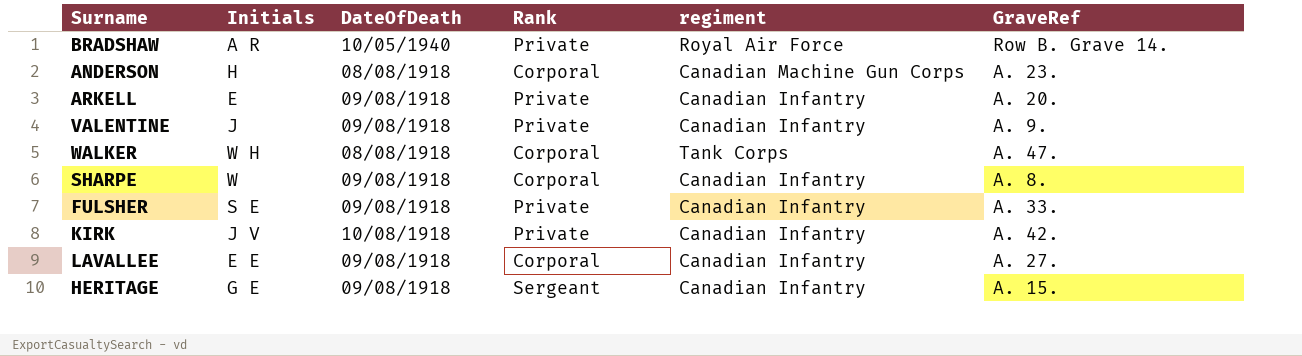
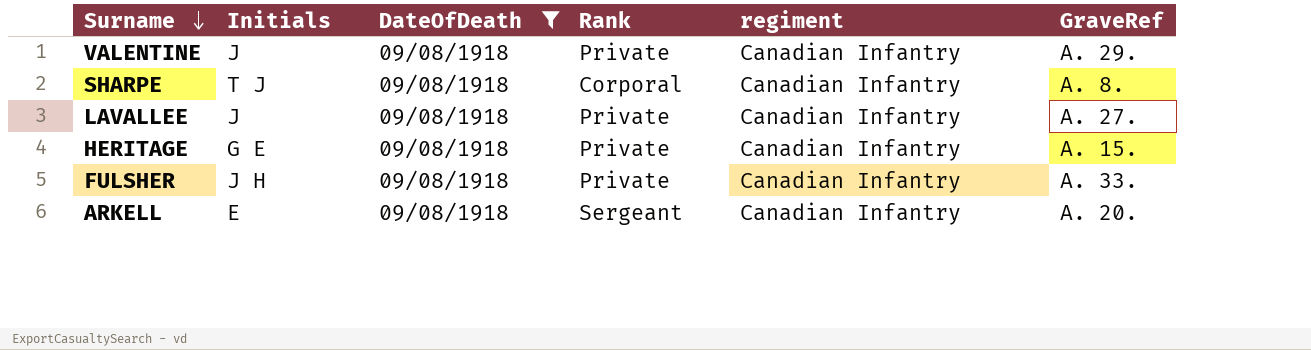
filter: none -> DateOfDeath = 09/08/1918
row order: none -> Surname descending
VALENTINE | GraveRef: A. 9. -> A. 29.
SHARPE | Initials: W -> T J
LAVALLEE | Initials: E E -> J
LAVALLEE | Rank: Corporal -> Private
HERITAGE | Rank: Sergeant -> Private
FULSHER | Initials: S E -> J H
ARKELL | Rank: Private -> Sergeant

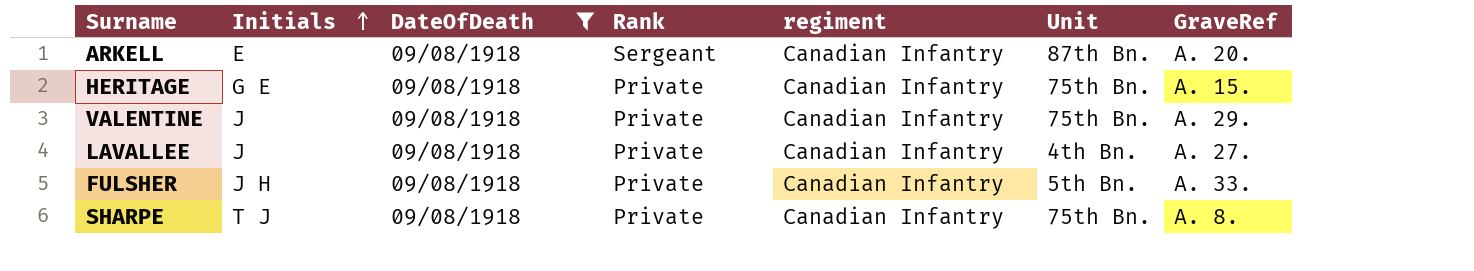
row order: Surname descending -> Initials ascending
column Unit | position: none -> 6
SHARPE | Rank: Corporal -> Private

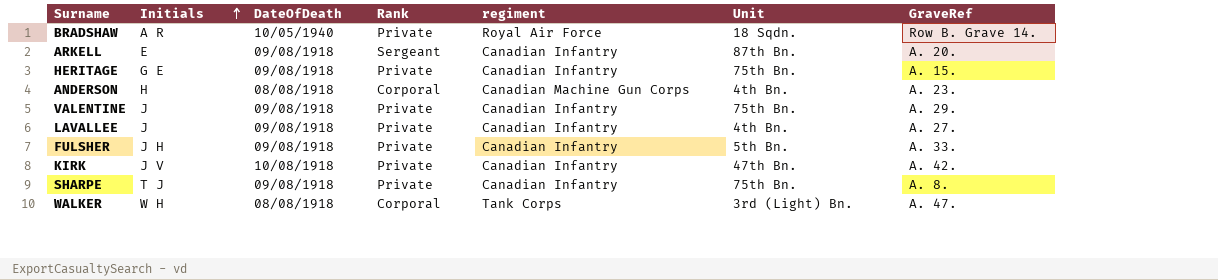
filter: DateOfDeath = 09/08/1918 -> none

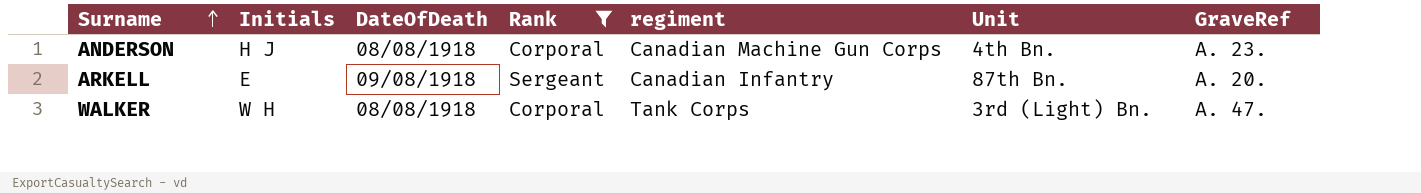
filter: none -> Rank != Private
row order: Initials ascending -> Surname ascending
ANDERSON | Initials: H -> H J

